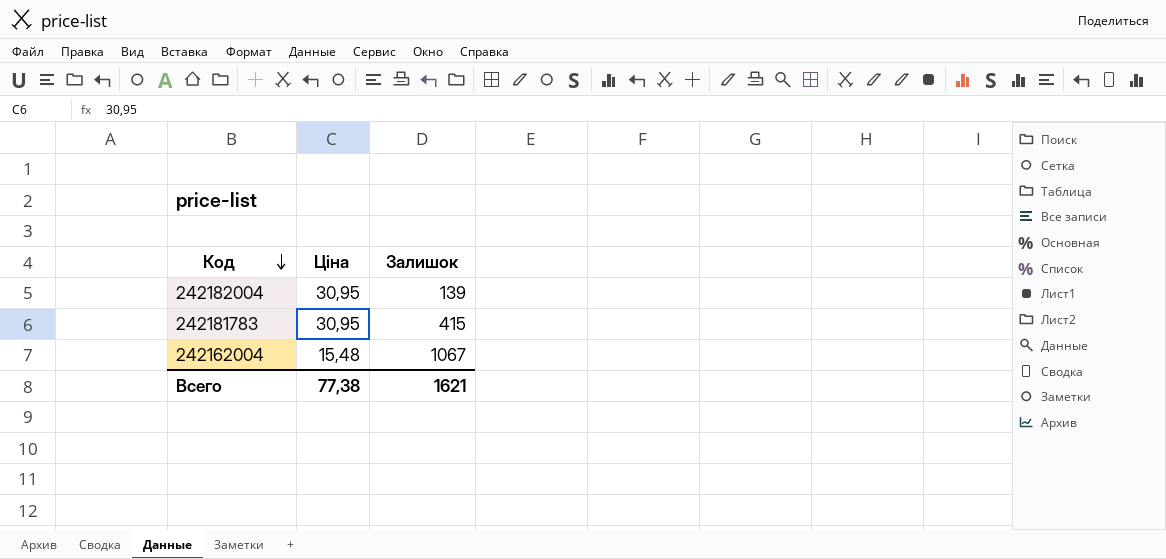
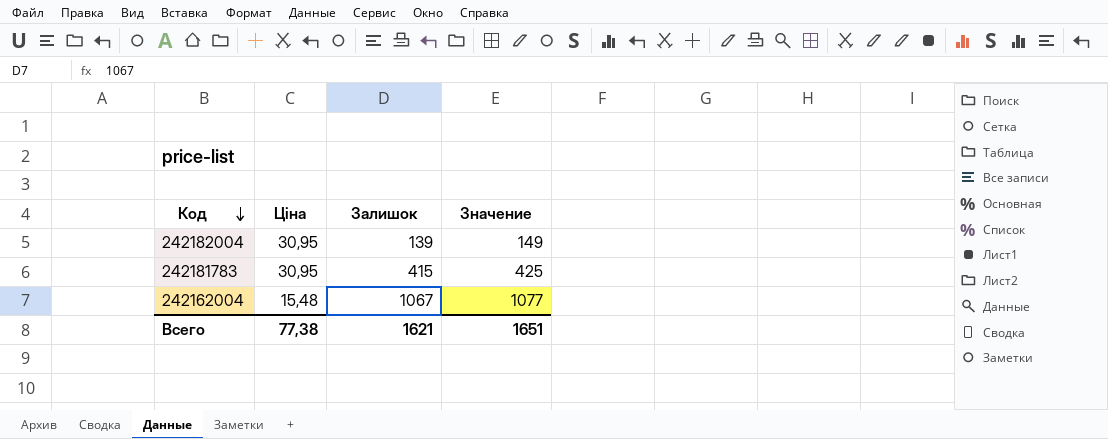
column Значение | formula: none -> [Залишок] + 10

